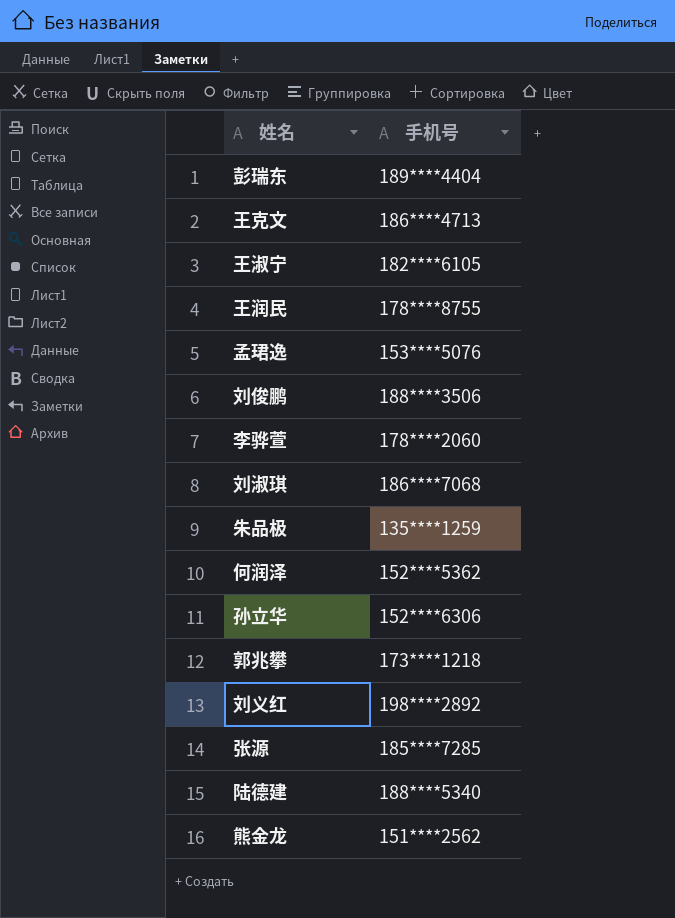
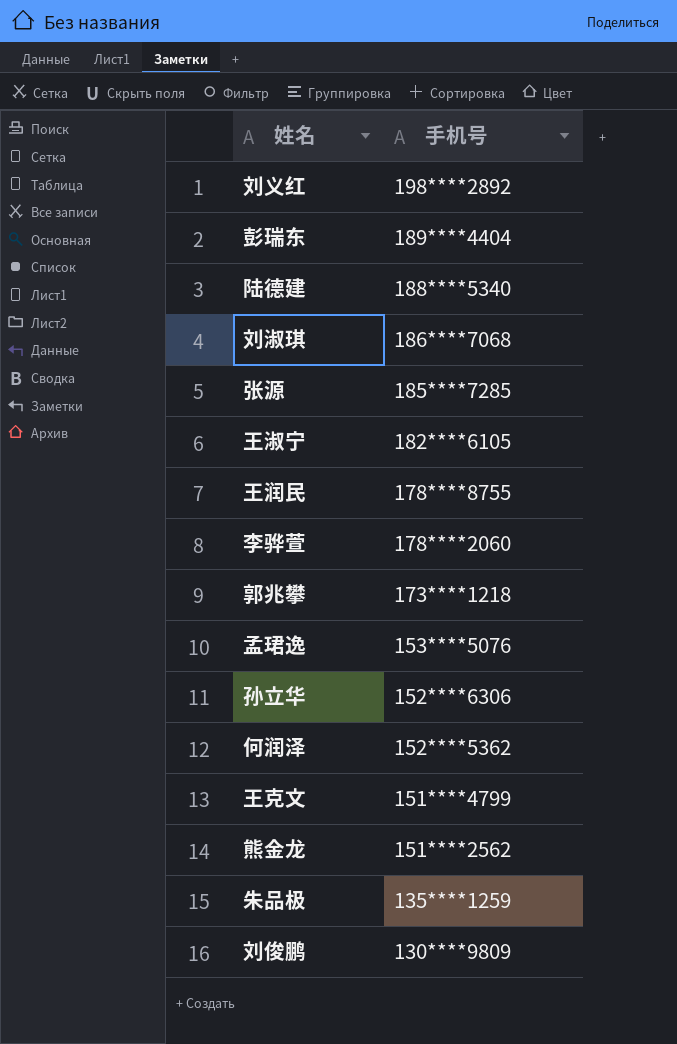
row order: none -> 手机号 descending
王克文 | 手机号: 186****4713 -> 151****4799
刘俊鹏 | 手机号: 188****3506 -> 130****9809

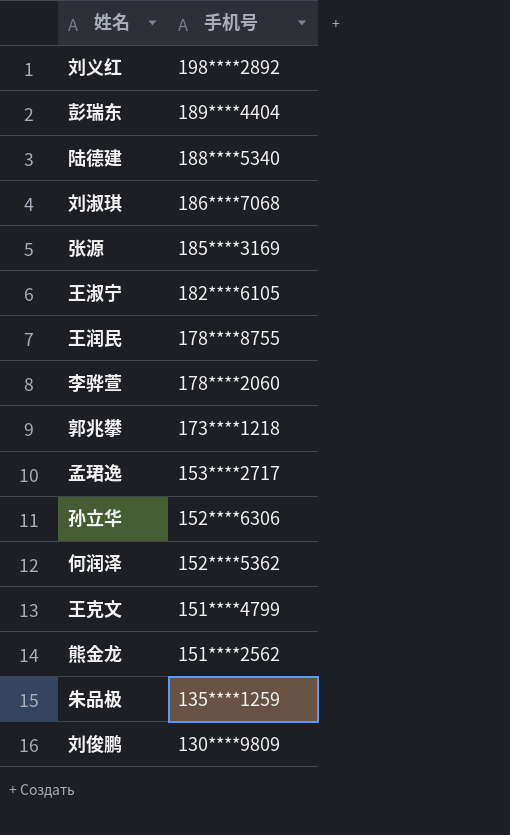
张源 | 手机号: 185****7285 -> 185****3169
孟珺逸 | 手机号: 153****5076 -> 153****2717

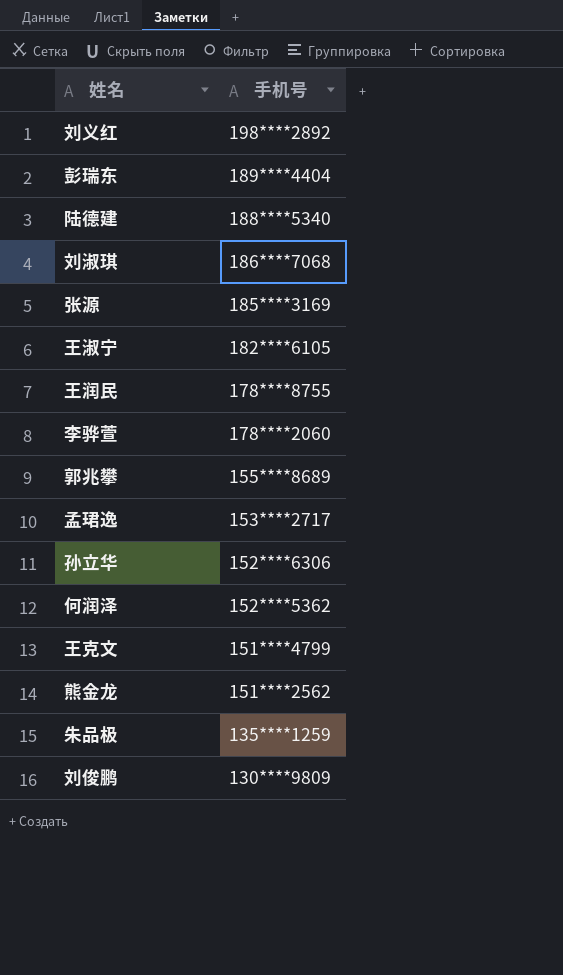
郭兆攀 | 手机号: 173****1218 -> 155****8689

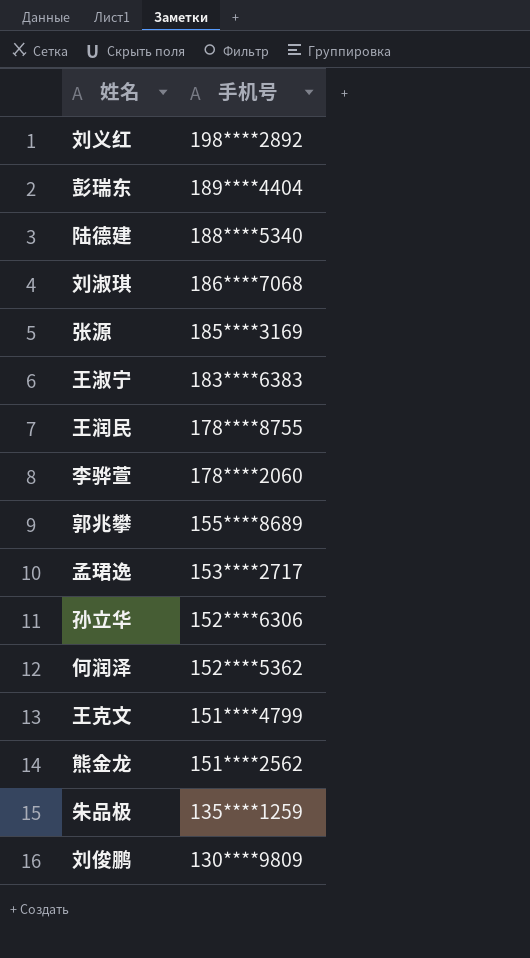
王淑宁 | 手机号: 182****6105 -> 183****6383

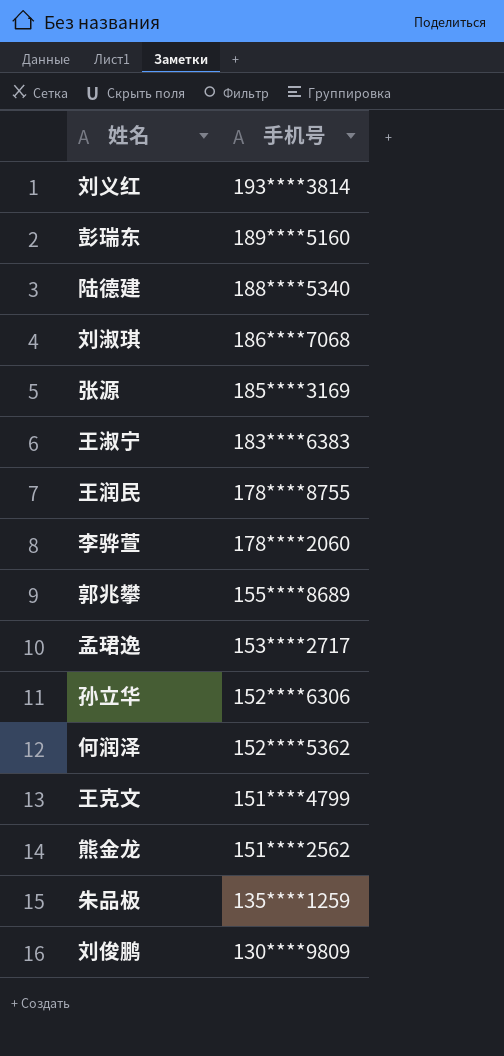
刘义红 | 手机号: 198****2892 -> 193****3814
彭瑞东 | 手机号: 189****4404 -> 189****5160

